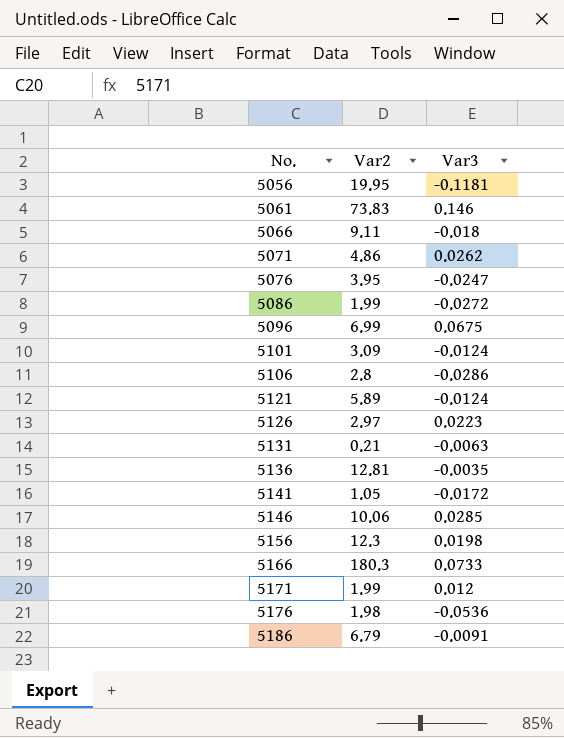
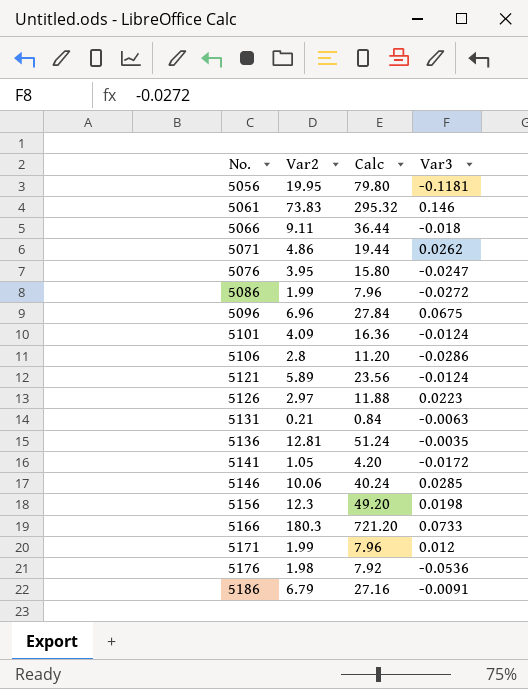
column Calc | formula: none -> [Var2] * 4
5096 | Var2: 6.99 -> 6.96
5101 | Var2: 3.09 -> 4.09

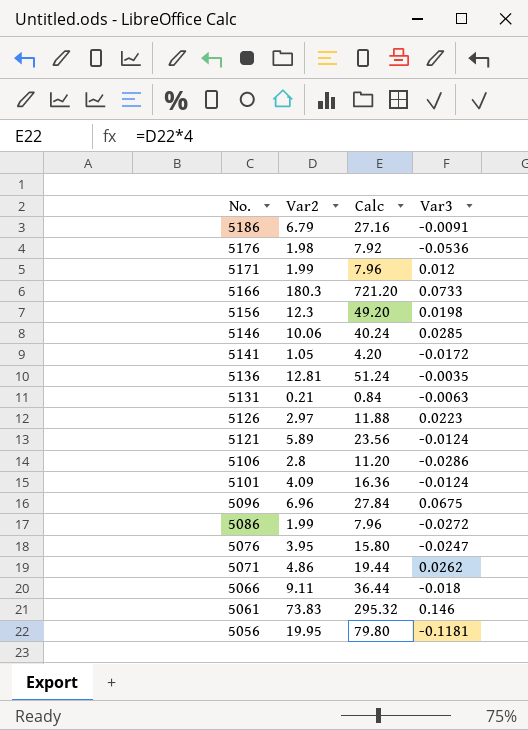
row order: No. ascending -> No. descending

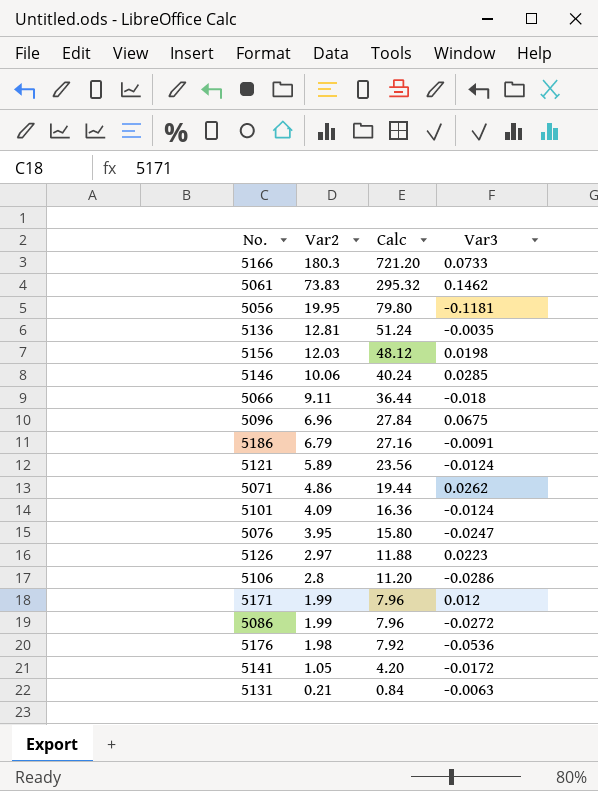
row order: No. descending -> Var2 descending
5061 | Var3: 0.146 -> 0.1462
5156 | Var2: 12.3 -> 12.03
5156 | Calc: 49.20 -> 48.12

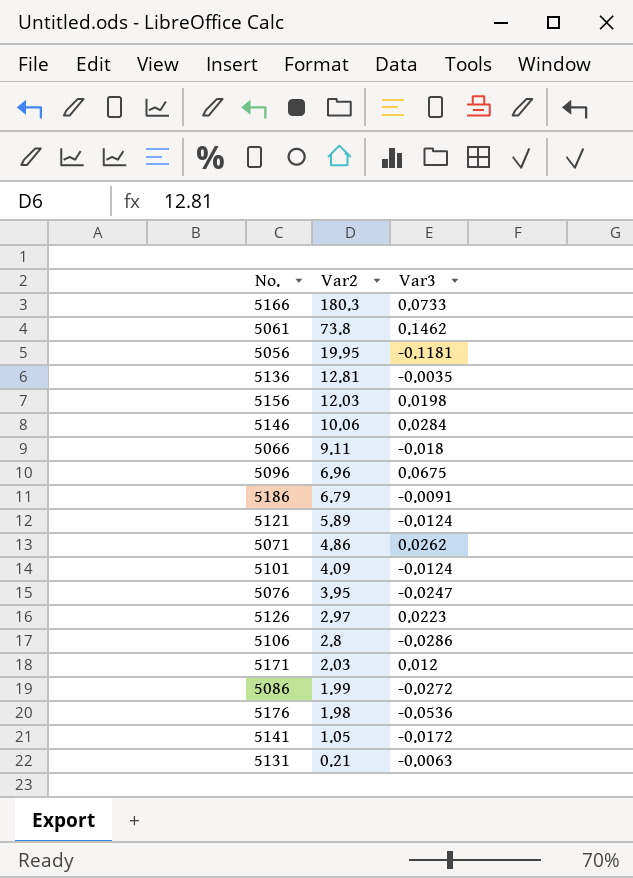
column Calc | formula: [Var2] * 4 -> none
5061 | Var2: 73.83 -> 73.8
5146 | Var3: 0.0285 -> 0.0284
5171 | Var2: 1.99 -> 2.03

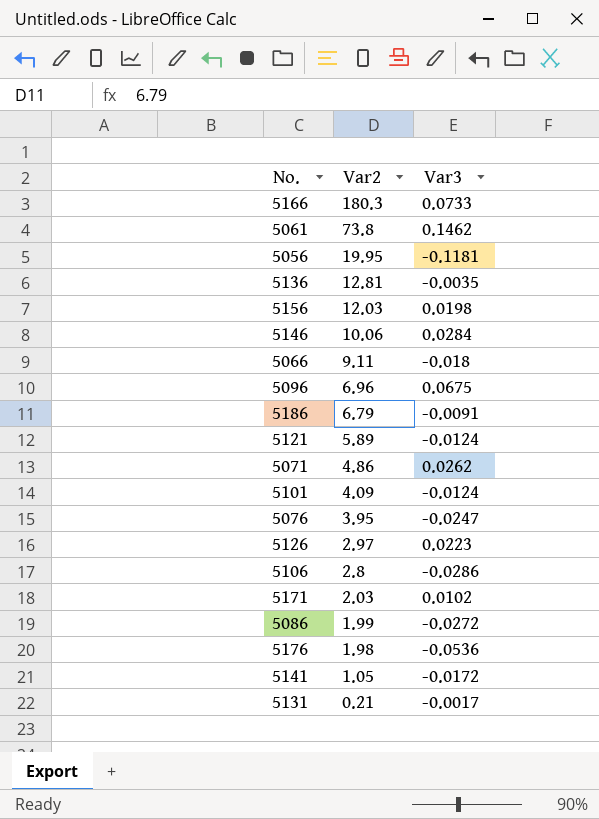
5171 | Var3: 0.012 -> 0.0102
5131 | Var3: -0.0063 -> -0.0017

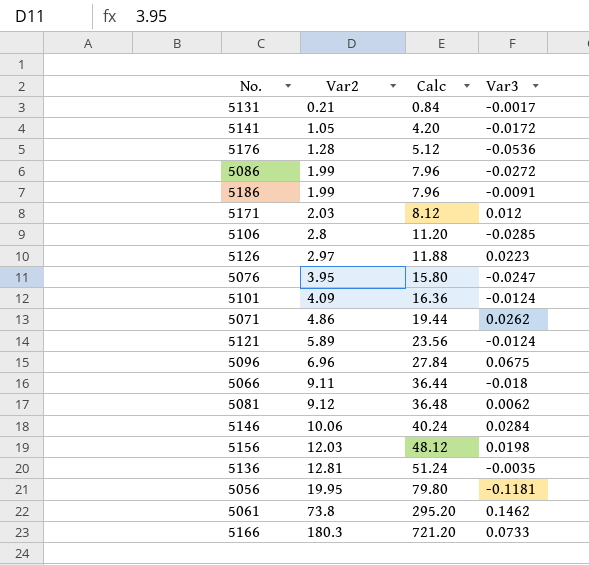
row order: Var2 descending -> Var2 ascending
column Calc | formula: none -> [Var2] * 4
5176 | Var2: 1.98 -> 1.28
5186 | Var2: 6.79 -> 1.99
5171 | Var3: 0.0102 -> 0.012
5106 | Var3: -0.0286 -> -0.0285
row 5081: none -> 9.12 | 36.48 | 0.0062

